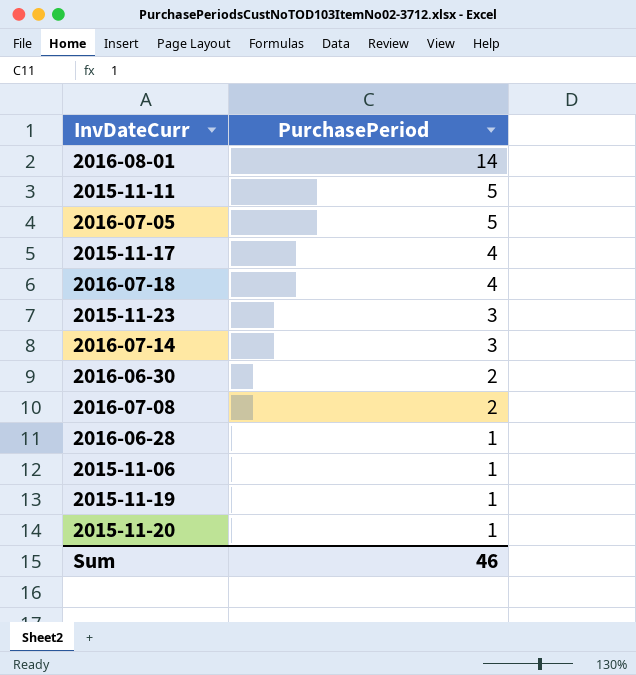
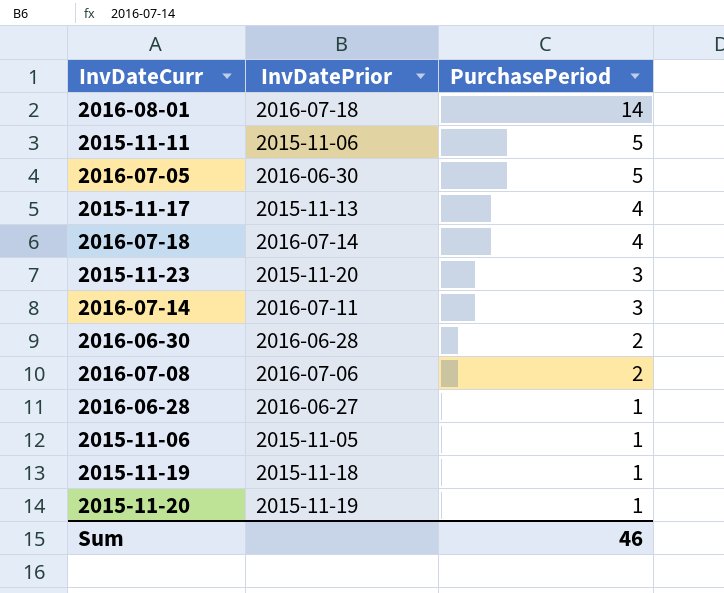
column InvDatePrior | position: none -> 2

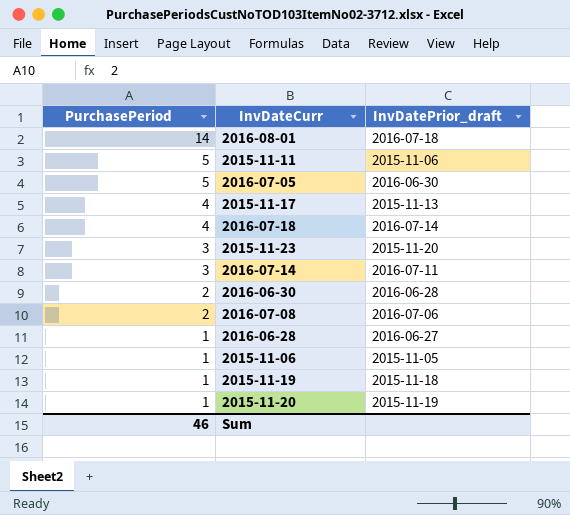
column PurchasePeriod | position: 3 -> 1
column name: InvDatePrior -> InvDatePrior_draft

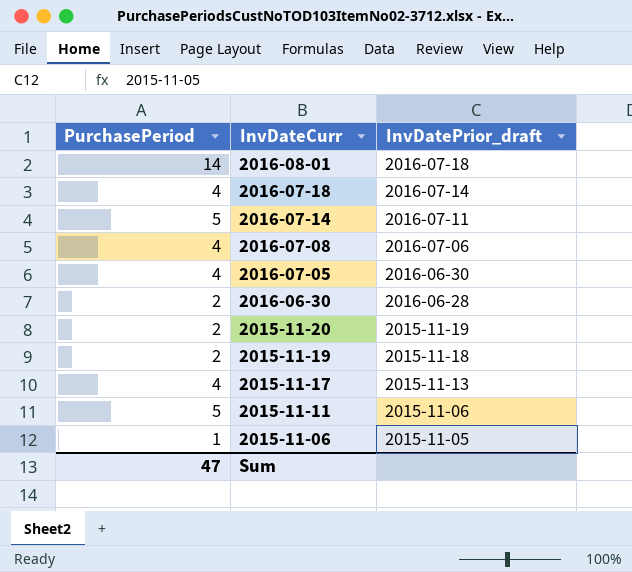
row order: PurchasePeriod descending -> InvDateCurr descending
row 2015-11-23: 3 | 2015-11-20 -> none
row 2016-06-28: 1 | 2016-06-27 -> none
2016-07-14 | PurchasePeriod: 3 -> 5
2016-07-08 | PurchasePeriod: 2 -> 4
2016-07-05 | PurchasePeriod: 5 -> 4
2015-11-20 | PurchasePeriod: 1 -> 2
2015-11-19 | PurchasePeriod: 1 -> 2
Sum | PurchasePeriod: 46 -> 47

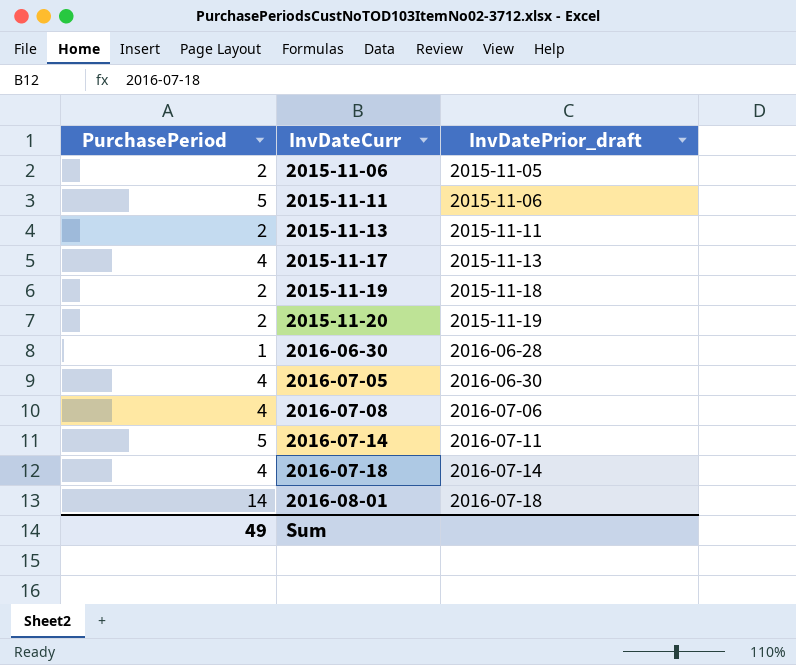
row order: InvDateCurr descending -> InvDateCurr ascending
2015-11-06 | PurchasePeriod: 1 -> 2
row 2015-11-13: none -> 2 | 2015-11-11
2016-06-30 | PurchasePeriod: 2 -> 1
Sum | PurchasePeriod: 47 -> 49

